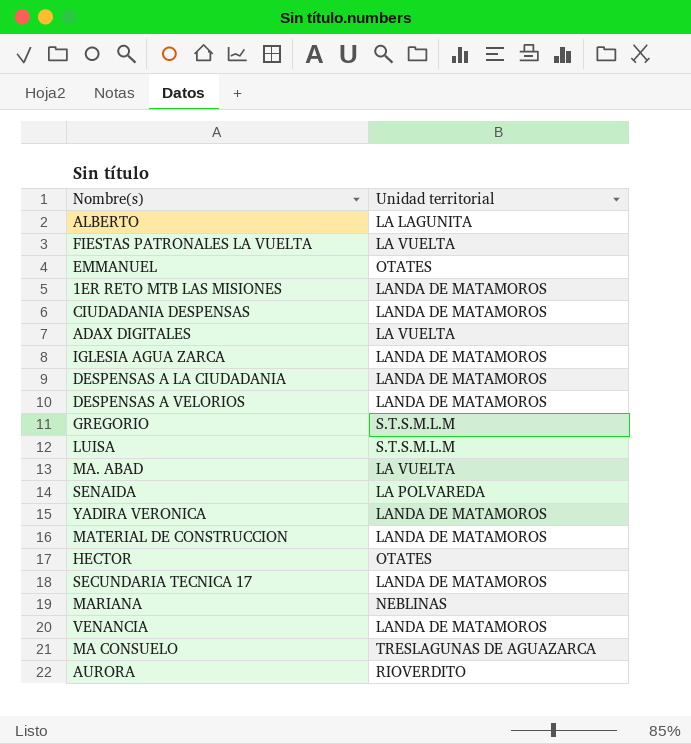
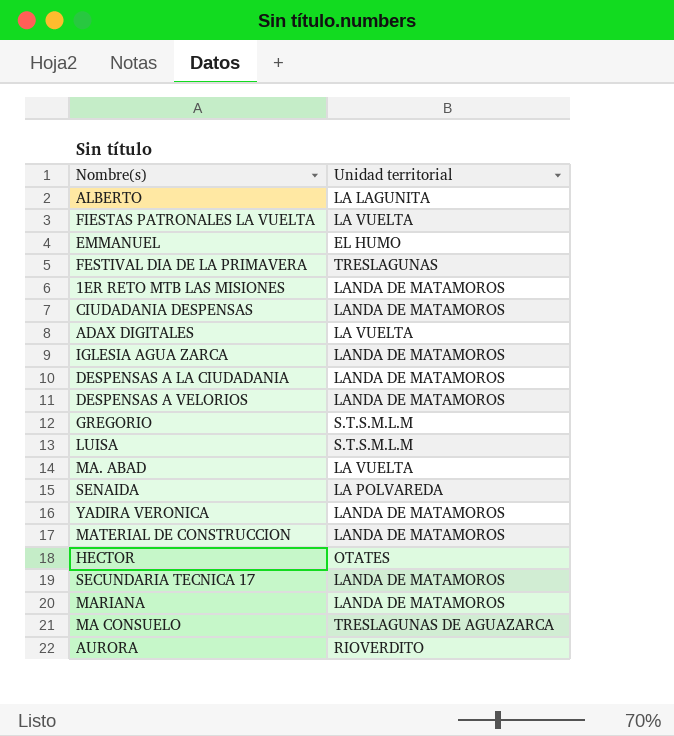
row VENANCIA: LANDA DE MATAMOROS -> none
EMMANUEL | Unidad territorial: OTATES -> EL HUMO
row FESTIVAL DIA DE LA PRIMAVERA: none -> TRESLAGUNAS
MARIANA | Unidad territorial: NEBLINAS -> LANDA DE MATAMOROS

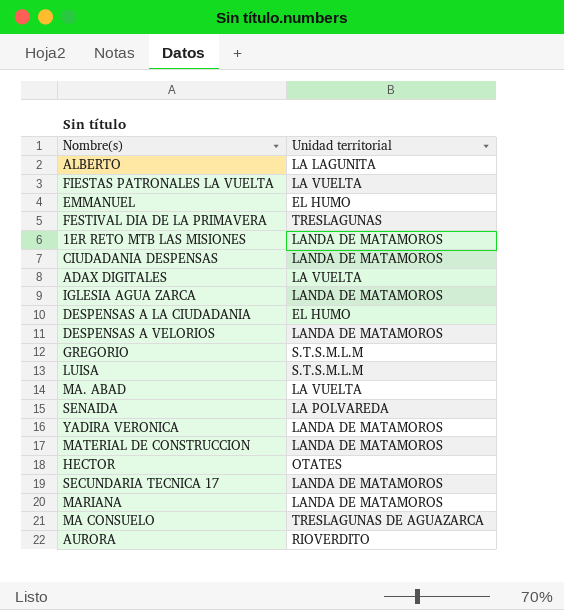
DESPENSAS A LA CIUDADANIA | Unidad territorial: LANDA DE MATAMOROS -> EL HUMO

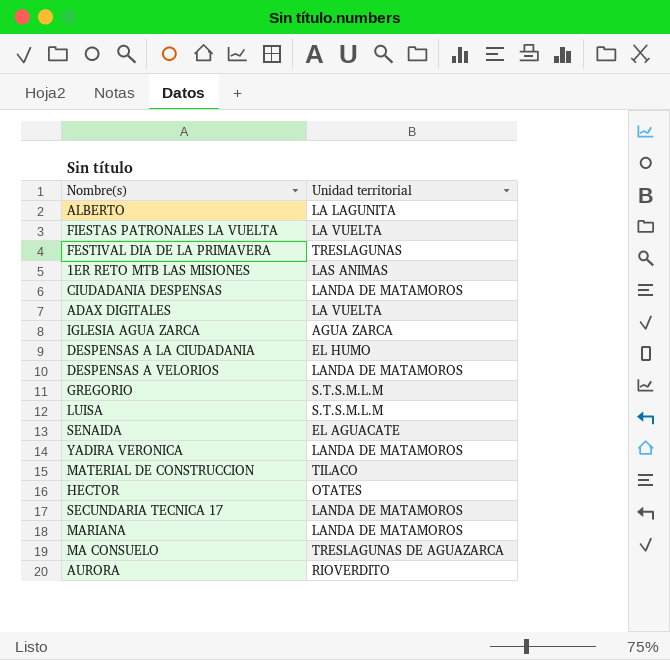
row EMMANUEL: EL HUMO -> none
row MA. ABAD: LA VUELTA -> none
1ER RETO MTB LAS MISIONES | Unidad territorial: LANDA DE MATAMOROS -> LAS ANIMAS
IGLESIA AGUA ZARCA | Unidad territorial: LANDA DE MATAMOROS -> AGUA ZARCA
SENAIDA | Unidad territorial: LA POLVAREDA -> EL AGUACATE
MATERIAL DE CONSTRUCCION | Unidad territorial: LANDA DE MATAMOROS -> TILACO

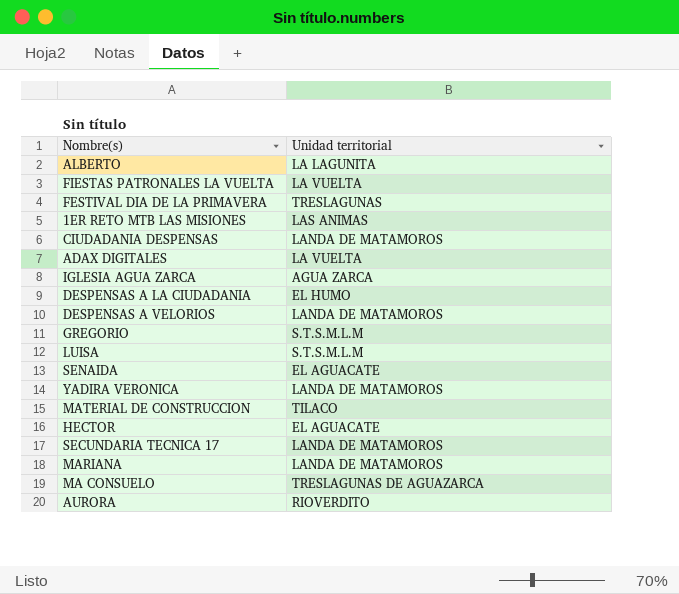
HECTOR | Unidad territorial: OTATES -> EL AGUACATE

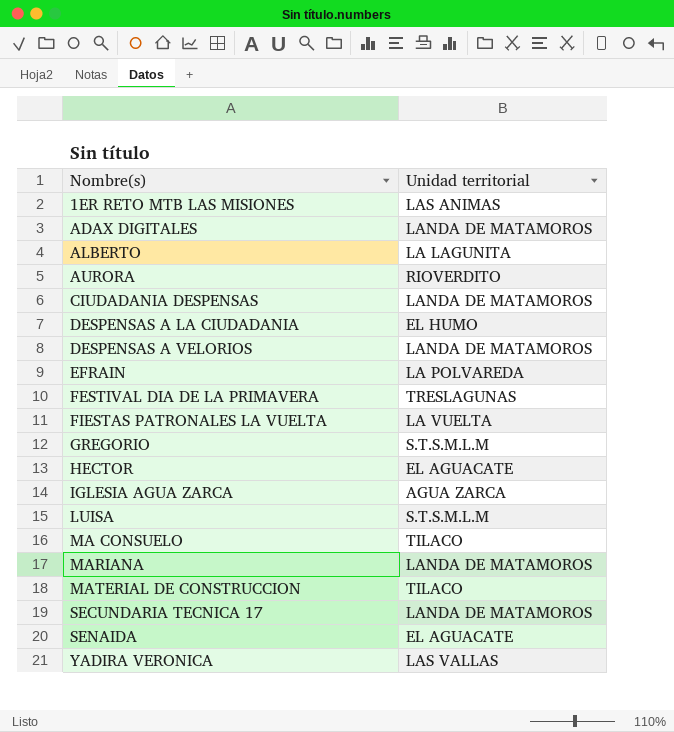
row order: none -> Nombre(s) ascending
ADAX DIGITALES | Unidad territorial: LA VUELTA -> LANDA DE MATAMOROS
row EFRAIN: none -> LA POLVAREDA
MA CONSUELO | Unidad territorial: TRESLAGUNAS DE AGUAZARCA -> TILACO
YADIRA VERONICA | Unidad territorial: LANDA DE MATAMOROS -> LAS VALLAS

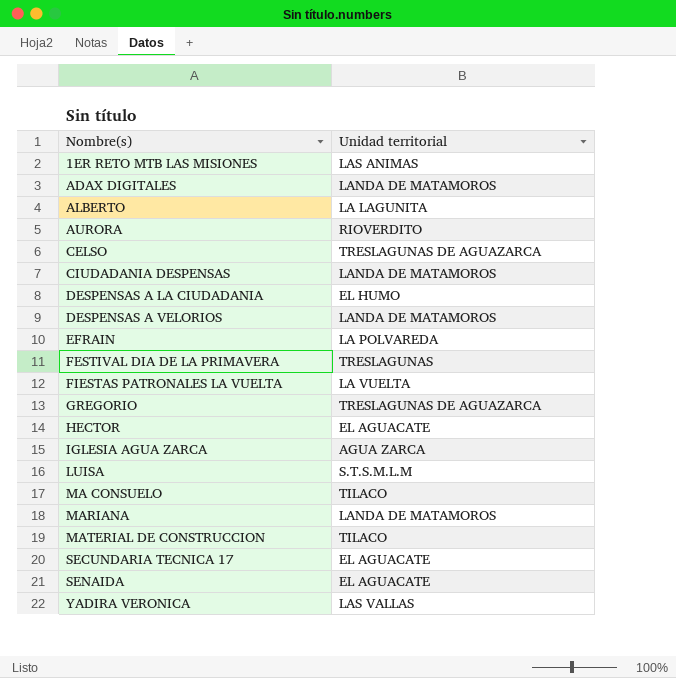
row CELSO: none -> TRESLAGUNAS DE AGUAZARCA
GREGORIO | Unidad territorial: S.T.S.M.L.M -> TRESLAGUNAS DE AGUAZARCA
SECUNDARIA TECNICA 17 | Unidad territorial: LANDA DE MATAMOROS -> EL AGUACATE

